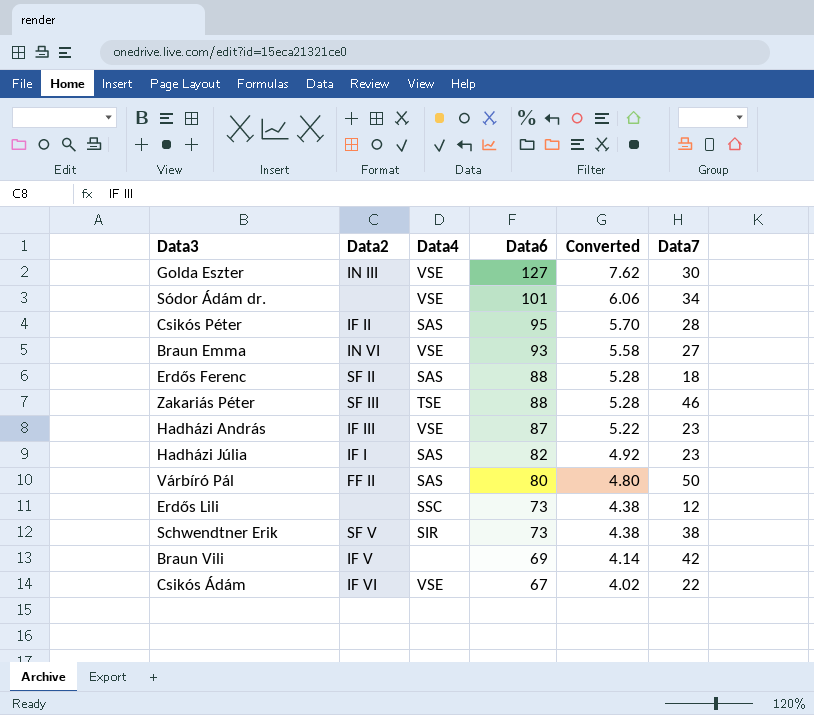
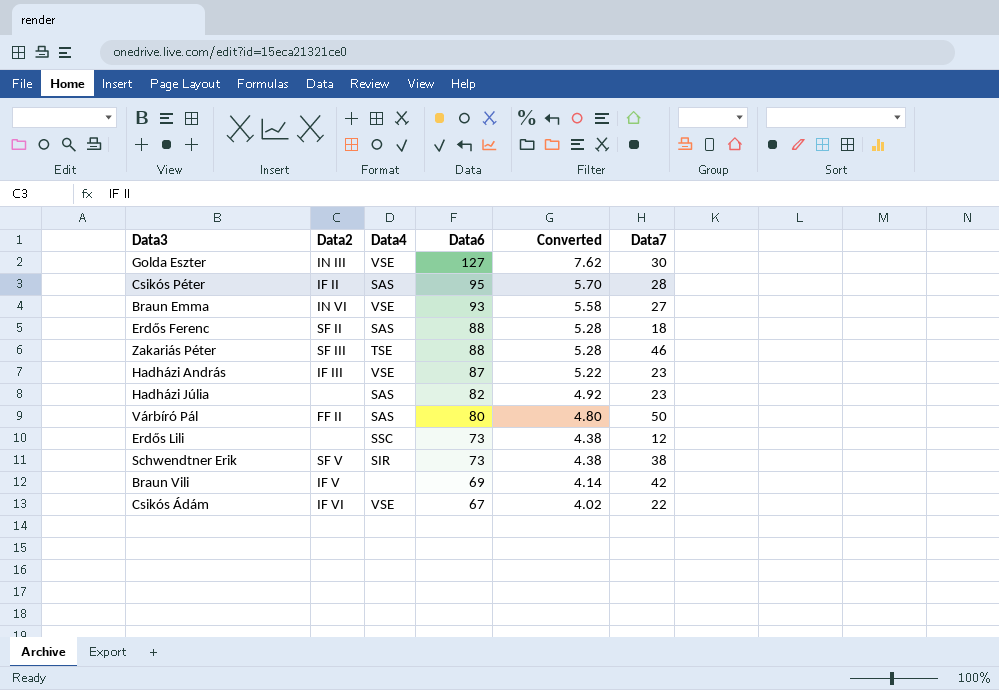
row Sódor Ádám dr.: none | VSE | 101 | 6.06 | 34 -> none
Hadházi Júlia | Data2: IF I -> none

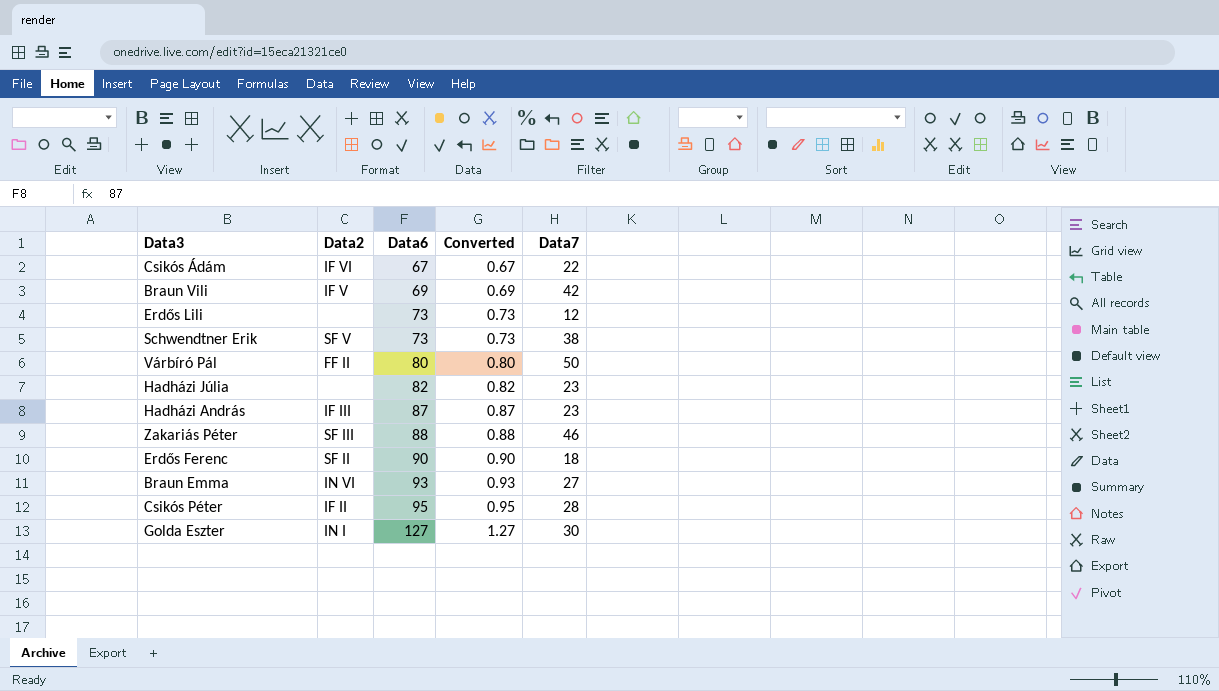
row order: Data6 descending -> Data6 ascending
column Data4 | position: 3 -> none
column Converted | formula: [Data6] * 0.06 -> [Data6] * 0.01
Erdős Ferenc | Data6: 88 -> 90
Golda Eszter | Data2: IN III -> IN I

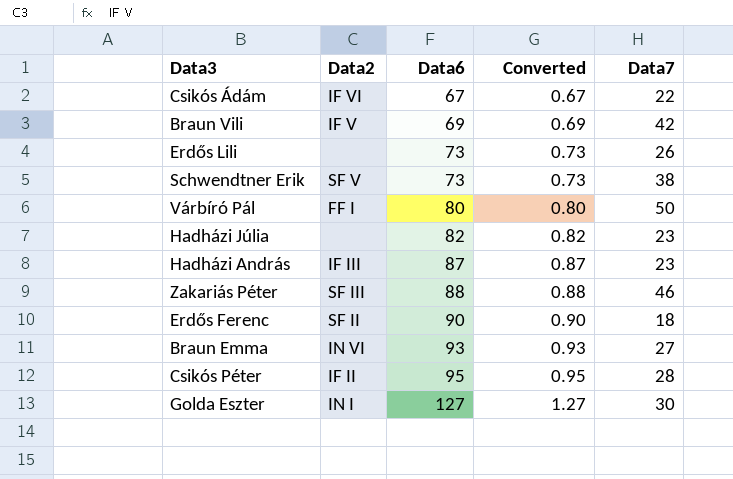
Erdős Lili | Data7: 12 -> 26
Várbíró Pál | Data2: FF II -> FF I

